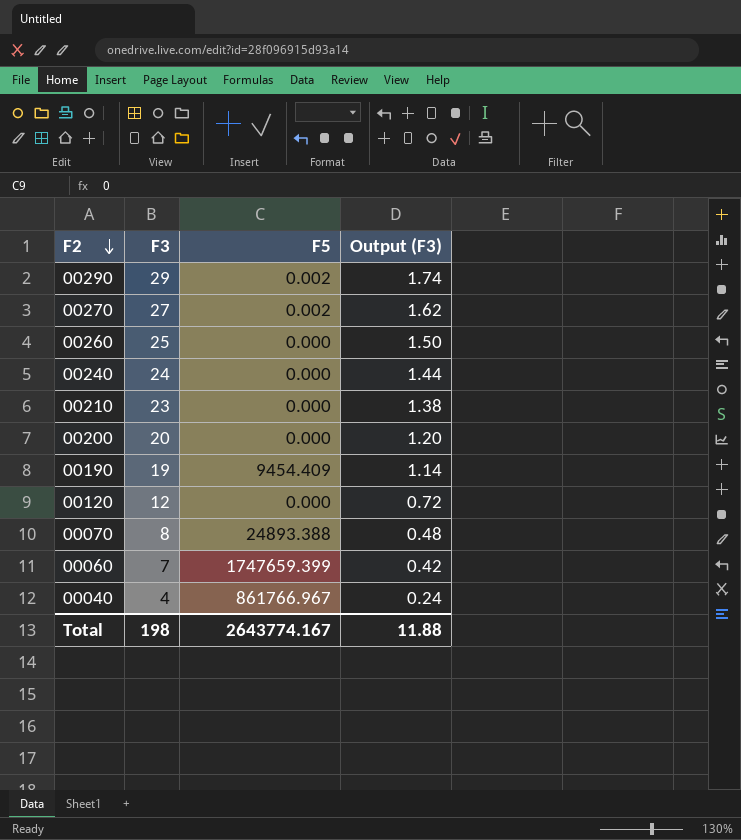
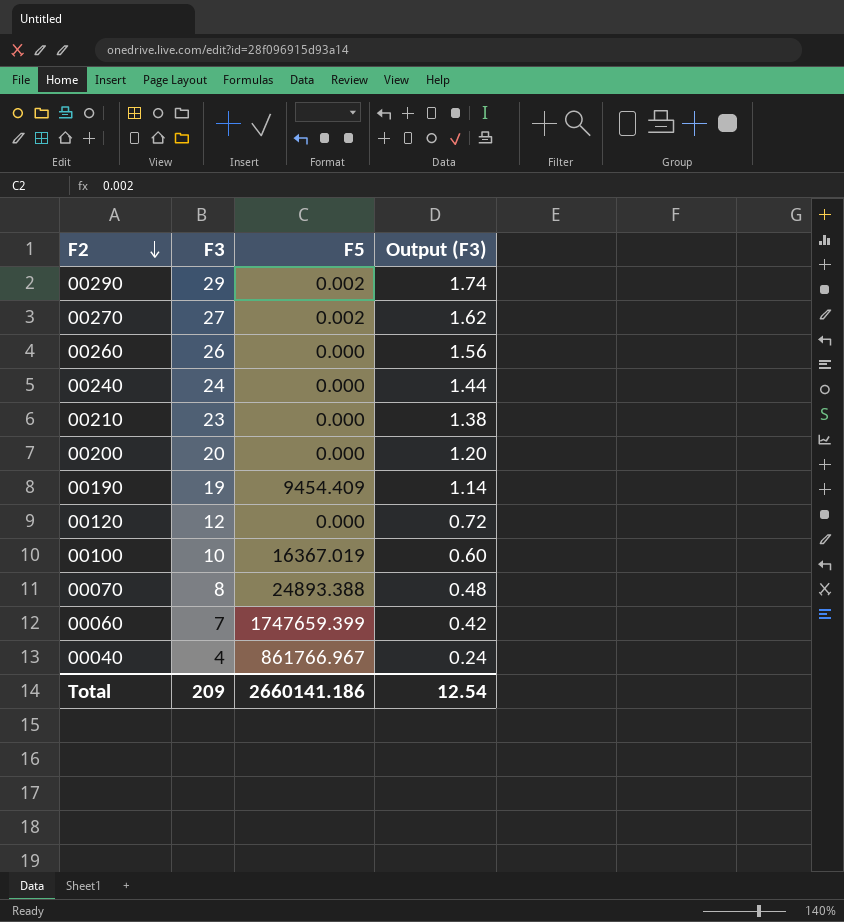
00260 | F3: 25 -> 26
00260 | Output (F3): 1.50 -> 1.56
row 00100: none -> 10 | 16367.019 | 0.60
Total | F3: 198 -> 209
Total | F5: 2643774.167 -> 2660141.186
Total | Output (F3): 11.88 -> 12.54

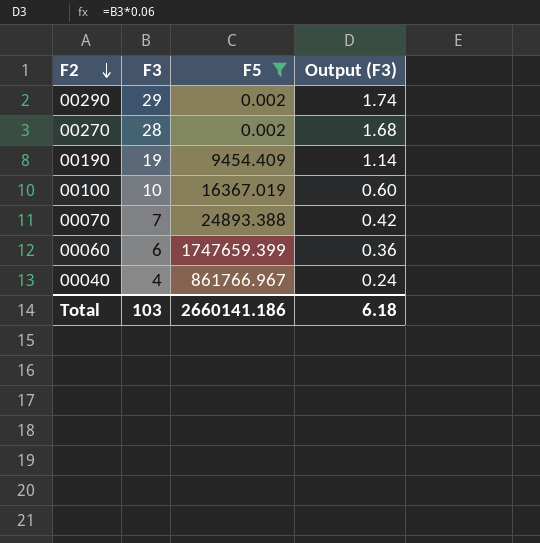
filter: none -> F5 != 0.000
00270 | F3: 27 -> 28
00270 | Output (F3): 1.62 -> 1.68
00070 | F3: 8 -> 7
00070 | Output (F3): 0.48 -> 0.42
00060 | F3: 7 -> 6
00060 | Output (F3): 0.42 -> 0.36
Total | F3: 209 -> 103
Total | Output (F3): 12.54 -> 6.18

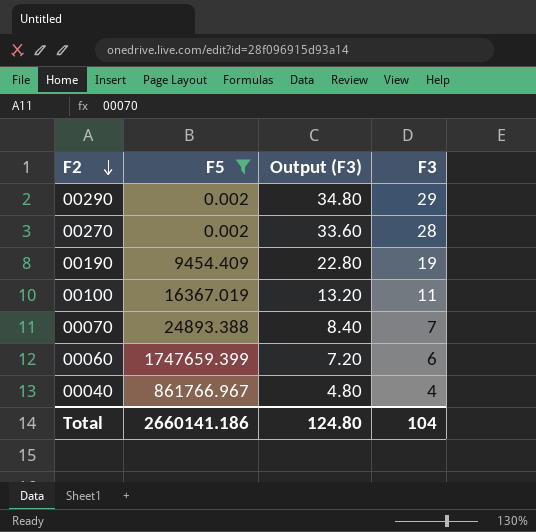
column Output (F3) | formula: [F3] * 0.06 -> [F3] * 1.2
column F3 | position: 2 -> 4
00100 | F3: 10 -> 11
Total | Output (F3): 6.18 -> 124.80
Total | F3: 103 -> 104

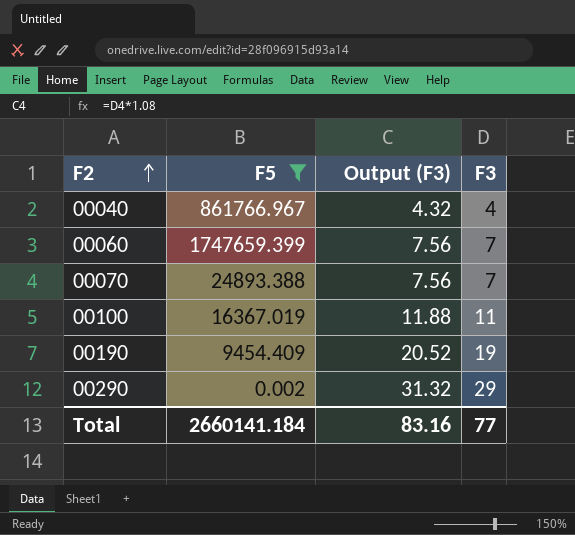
row order: F2 descending -> F2 ascending
column Output (F3) | formula: [F3] * 1.2 -> [F3] * 1.08
row 00270: 0.002 | 33.60 | 28 -> none
00060 | F3: 6 -> 7
Total | F5: 2660141.186 -> 2660141.184
Total | Output (F3): 124.80 -> 83.16
Total | F3: 104 -> 77

